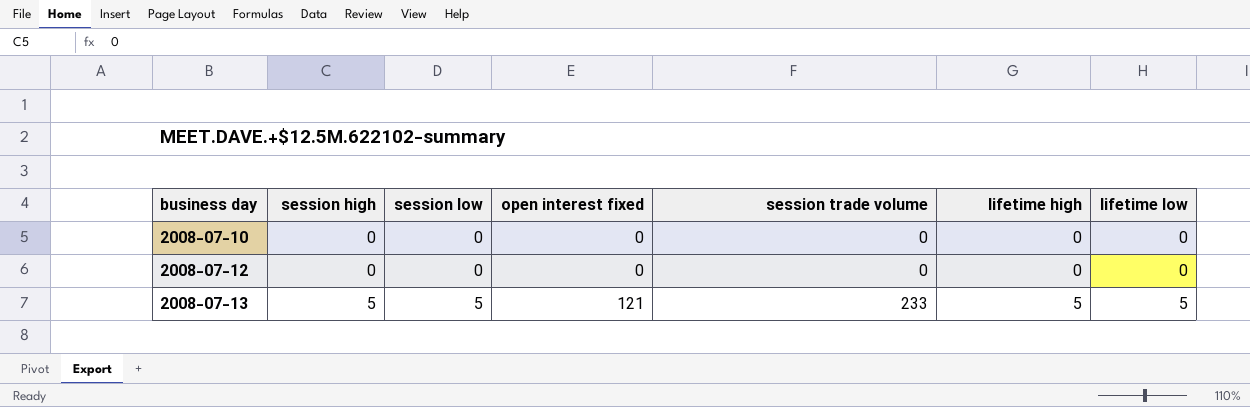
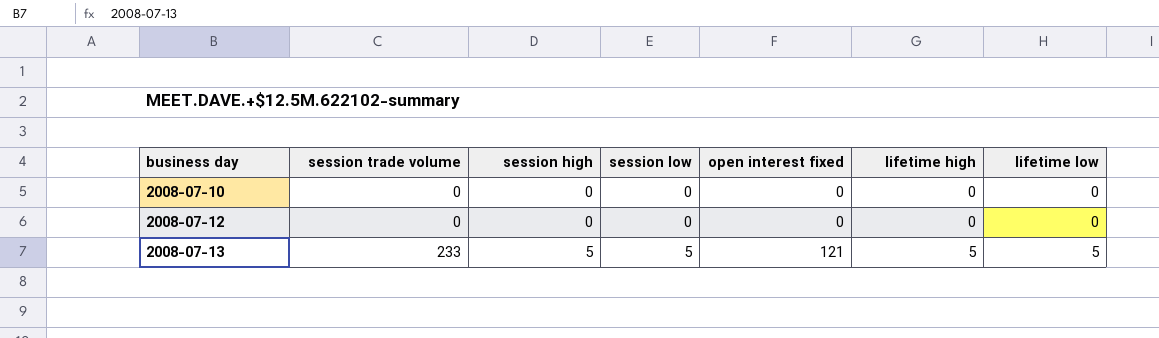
column session trade volume | position: 5 -> 2

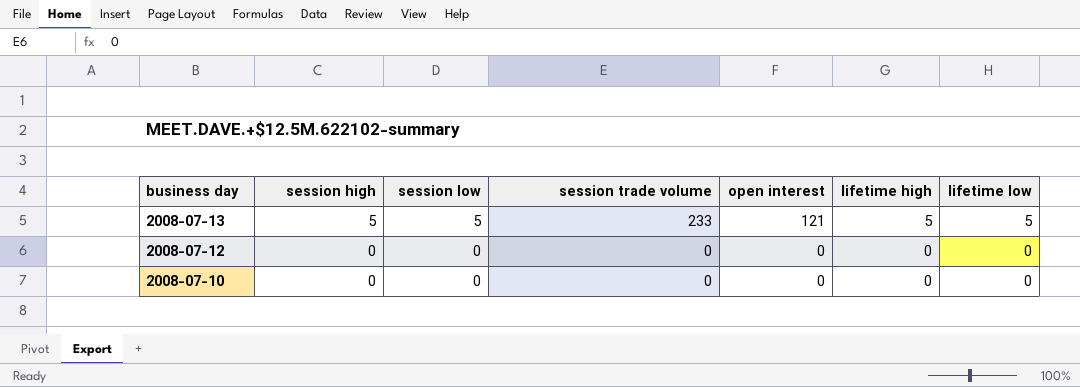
row order: business day ascending -> business day descending
column session trade volume | position: 2 -> 4
column name: open interest fixed -> open interest

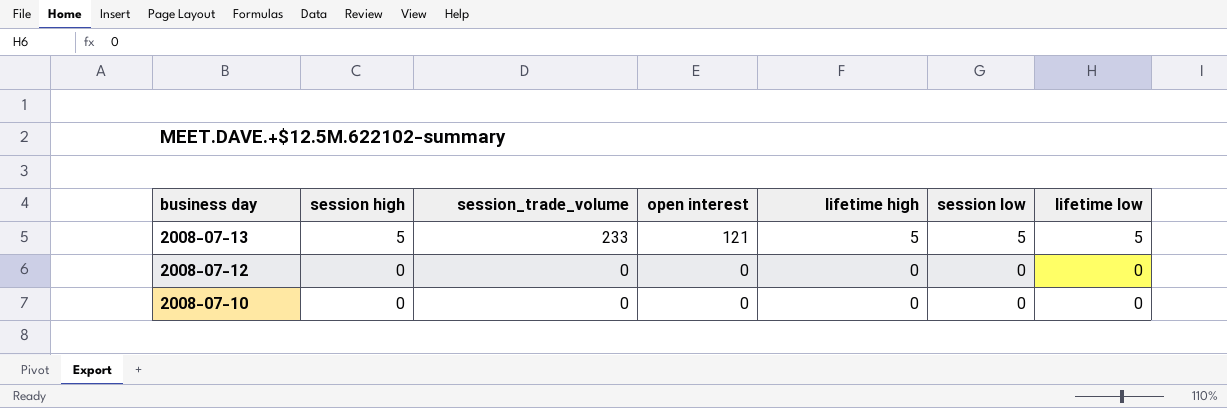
column name: session trade volume -> session_trade_volume
column session low | position: 3 -> 6

